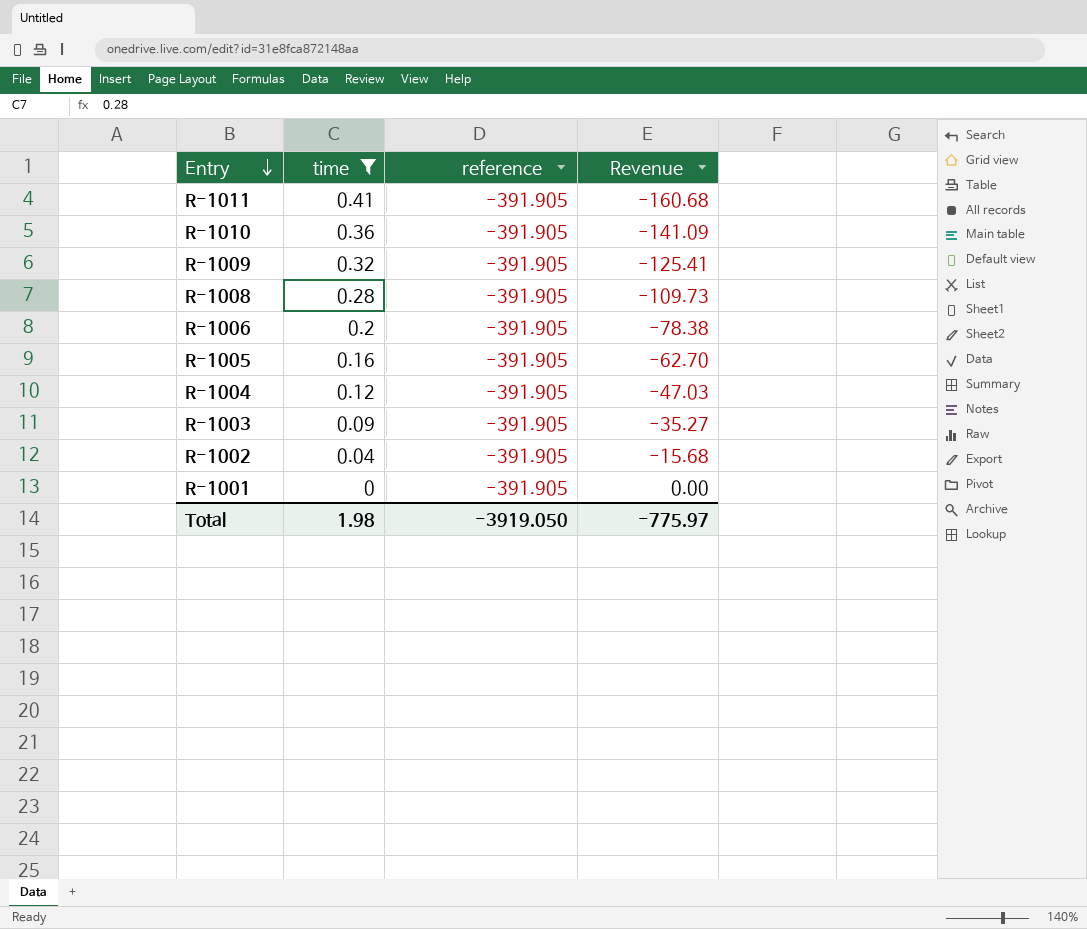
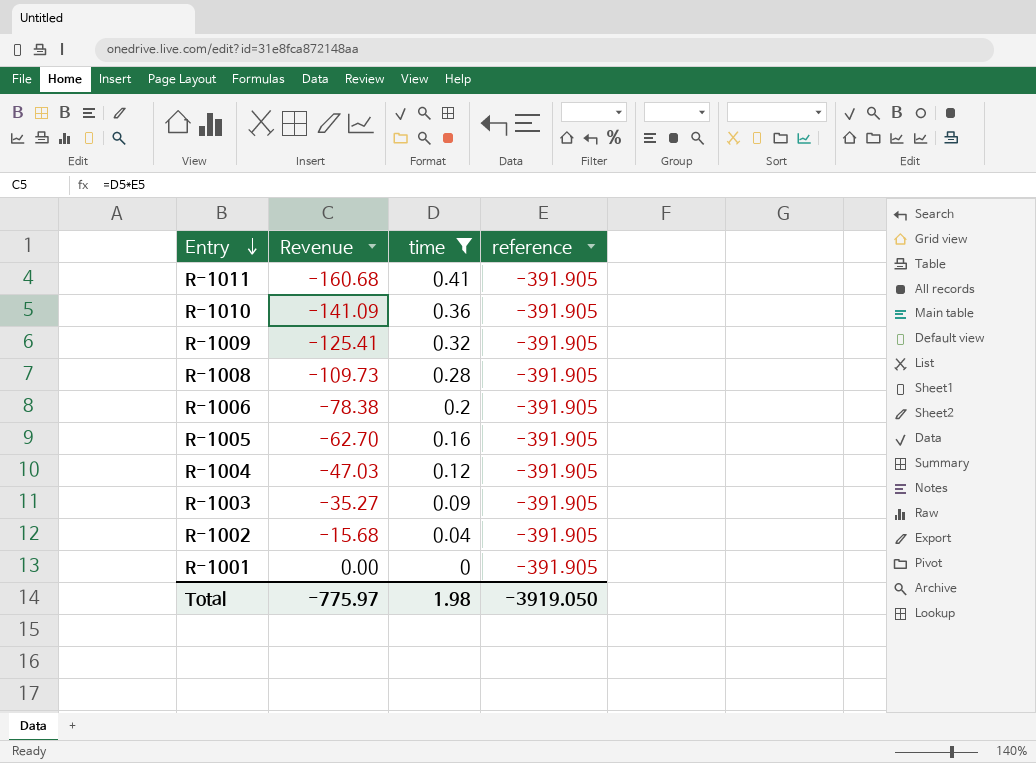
column Revenue | position: 4 -> 2

